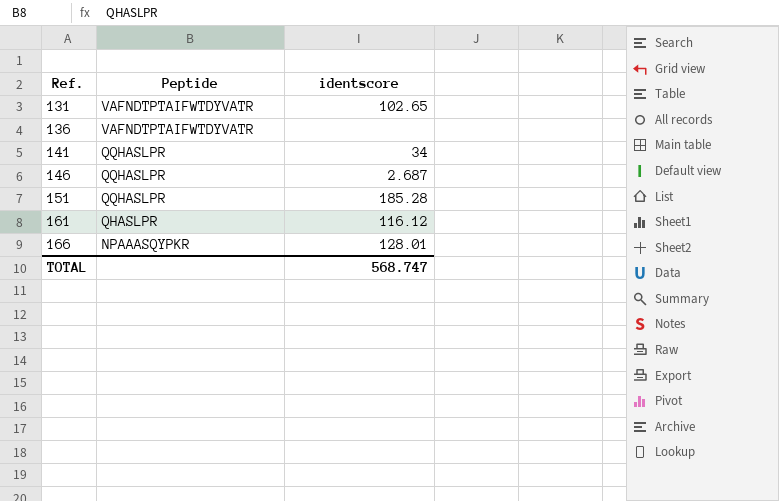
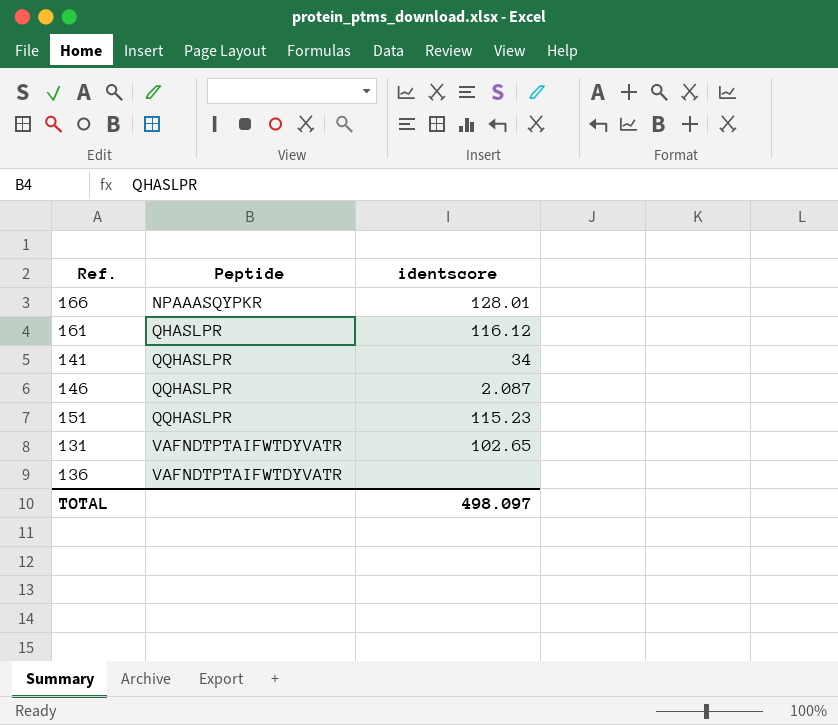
row order: Ref. ascending -> Peptide ascending
146 | identscore: 2.687 -> 2.087
151 | identscore: 185.28 -> 115.23
TOTAL | identscore: 568.747 -> 498.097

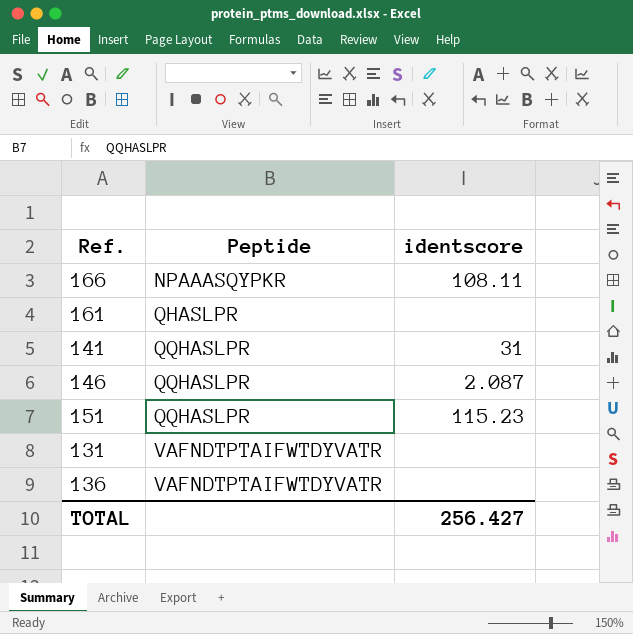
166 | identscore: 128.01 -> 108.11
161 | identscore: 116.12 -> none
141 | identscore: 34 -> 31
131 | identscore: 102.65 -> none
TOTAL | identscore: 498.097 -> 256.427

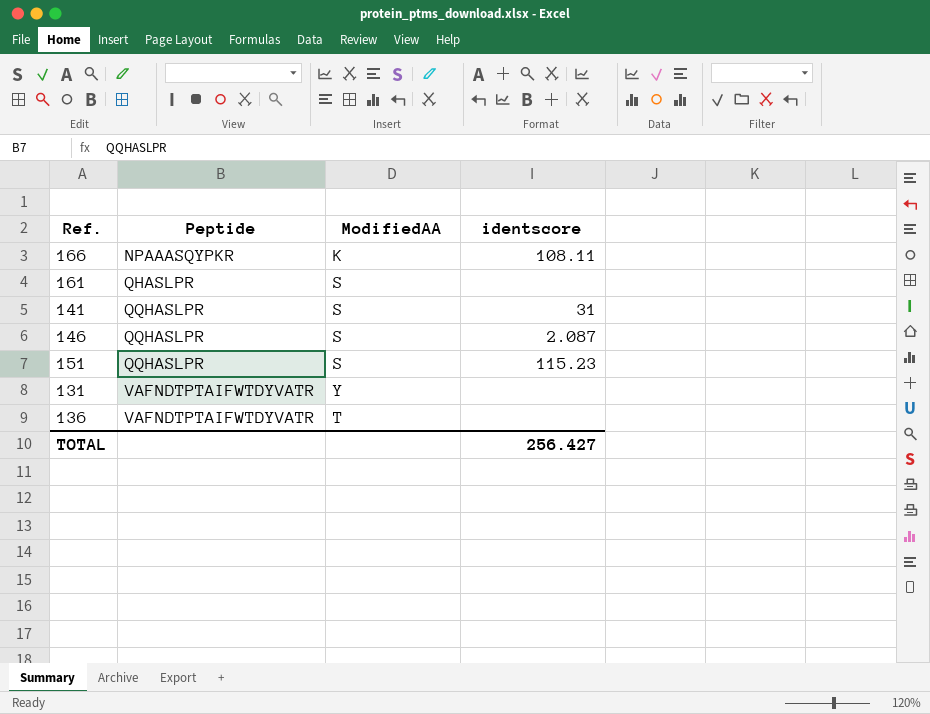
column ModifiedAA | position: none -> 3

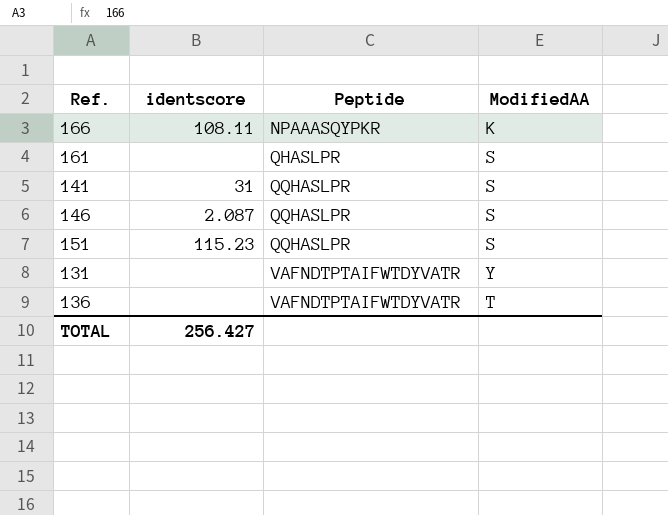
column identscore | position: 4 -> 2

